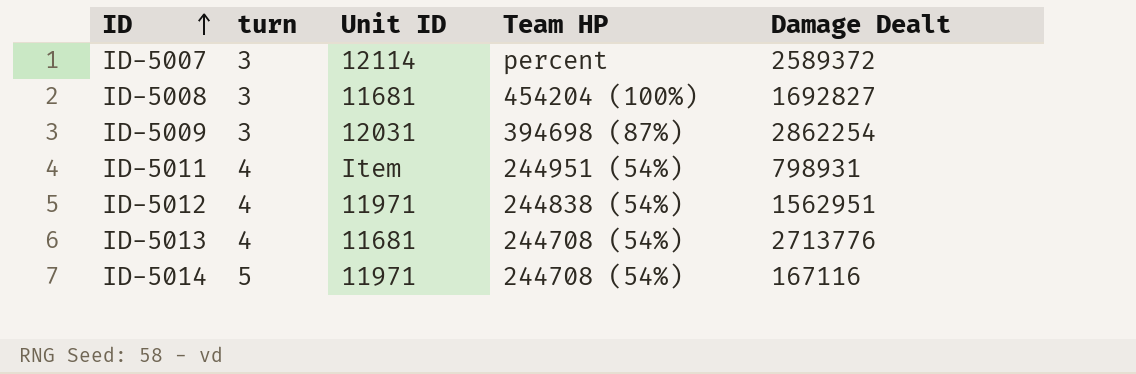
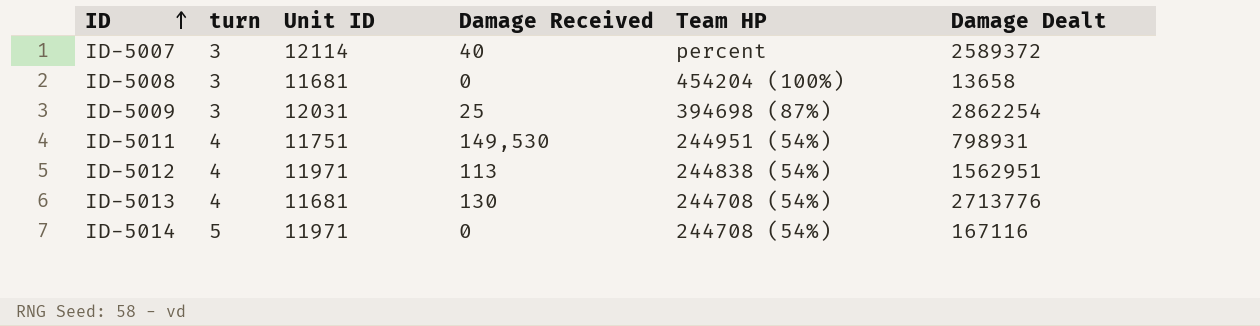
column Damage Received | position: none -> 4
ID-5008 | Damage Dealt: 1692827 -> 13658
ID-5011 | Unit ID: Item -> 11751

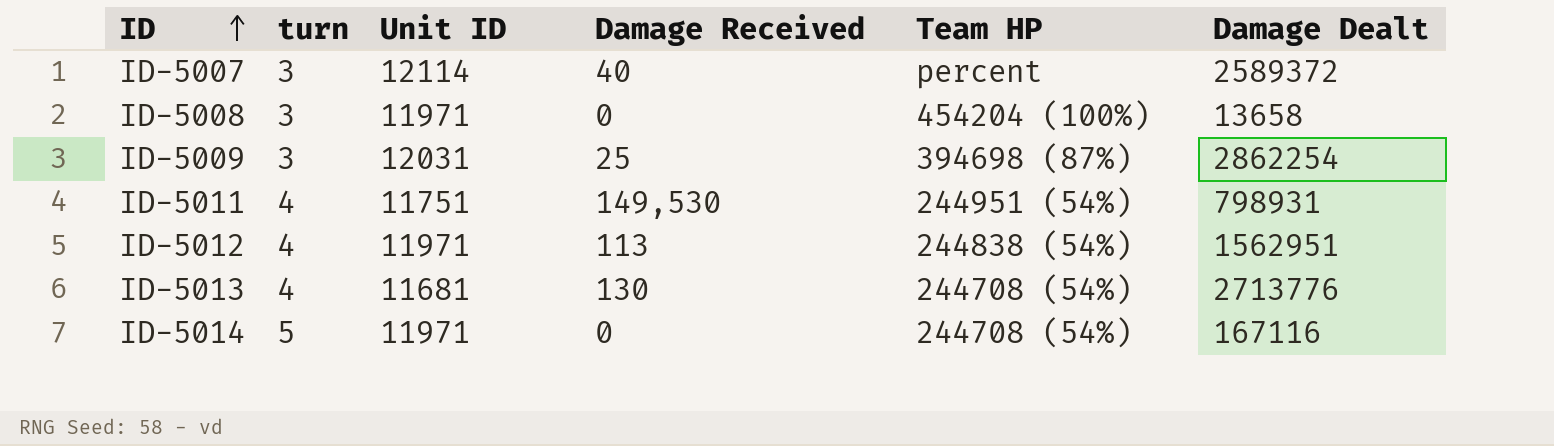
ID-5008 | Unit ID: 11681 -> 11971

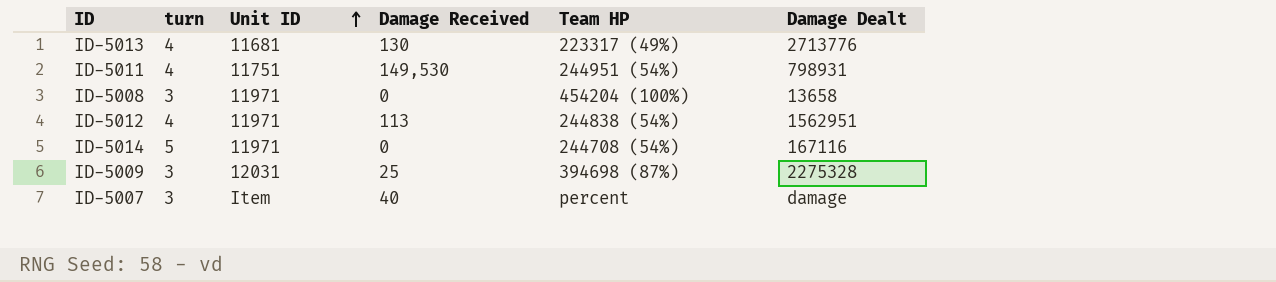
row order: ID ascending -> Unit ID ascending
ID-5013 | Team HP: 244708 (54%) -> 223317 (49%)
ID-5009 | Damage Dealt: 2862254 -> 2275328
ID-5007 | Unit ID: 12114 -> Item
ID-5007 | Damage Dealt: 2589372 -> damage

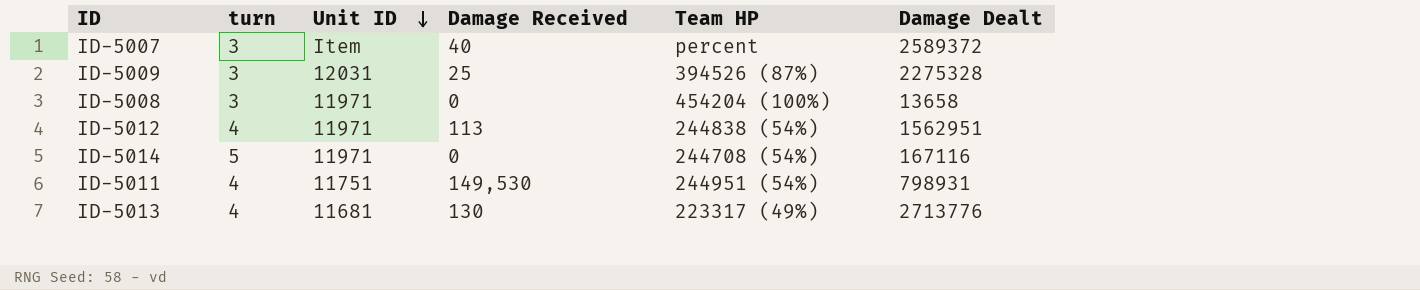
row order: Unit ID ascending -> Unit ID descending
ID-5007 | Damage Dealt: damage -> 2589372
ID-5009 | Team HP: 394698 (87%) -> 394526 (87%)

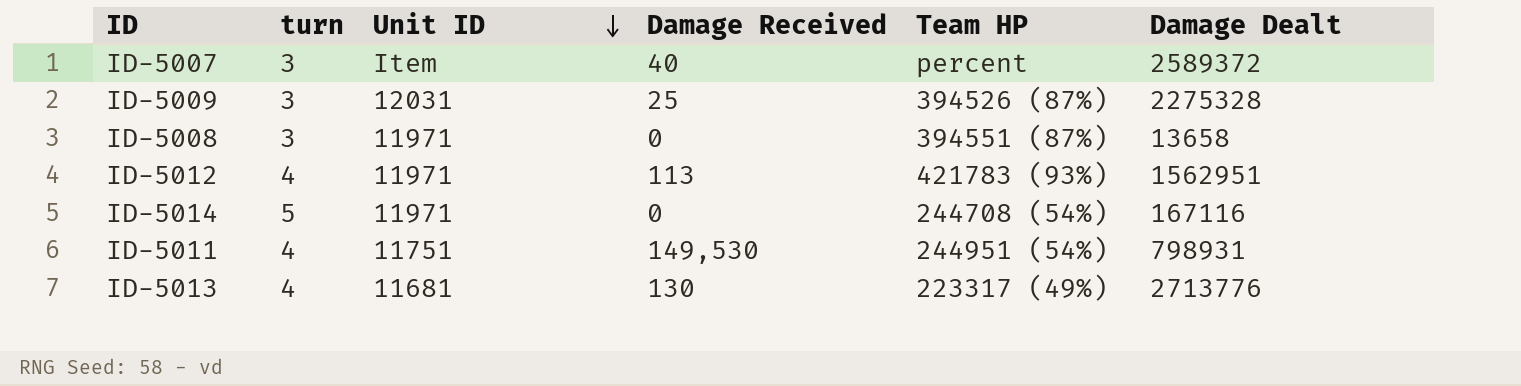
ID-5008 | Team HP: 454204 (100%) -> 394551 (87%)
ID-5012 | Team HP: 244838 (54%) -> 421783 (93%)

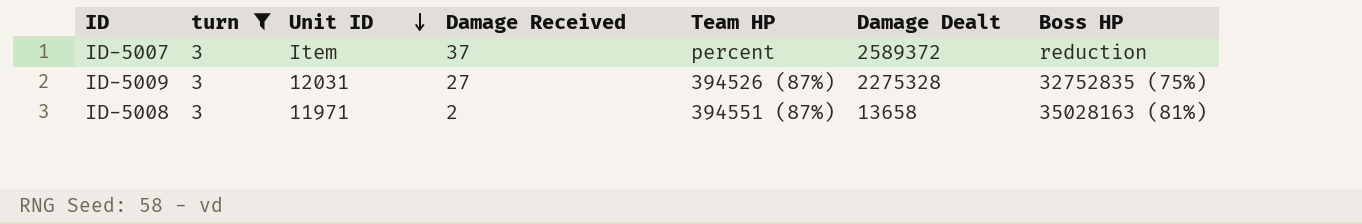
filter: none -> turn = 3
column Boss HP | position: none -> 7
ID-5007 | Damage Received: 40 -> 37
ID-5009 | Damage Received: 25 -> 27
ID-5008 | Damage Received: 0 -> 2

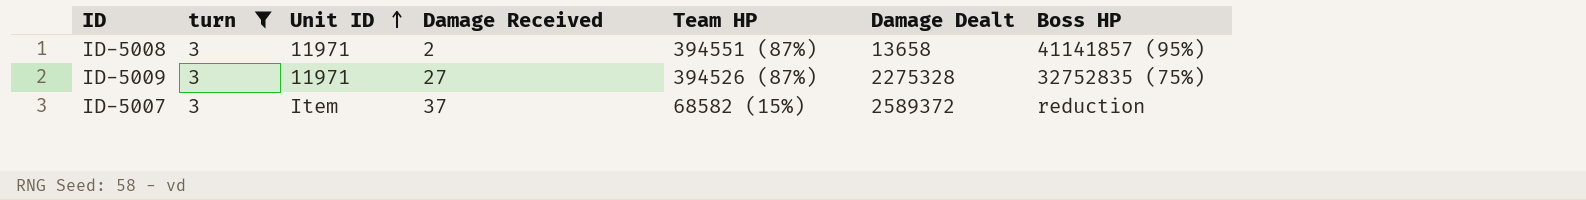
row order: Unit ID descending -> Unit ID ascending
ID-5008 | Boss HP: 35028163 (81%) -> 41141857 (95%)
ID-5009 | Unit ID: 12031 -> 11971
ID-5007 | Team HP: percent -> 68582 (15%)

